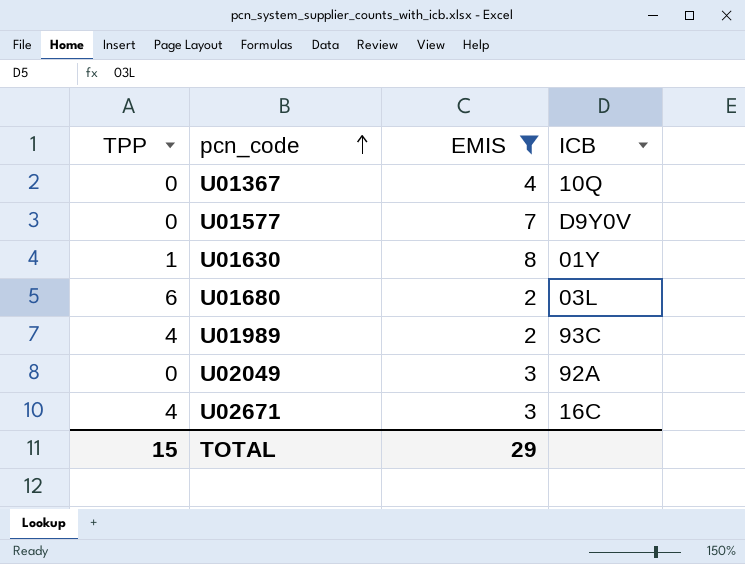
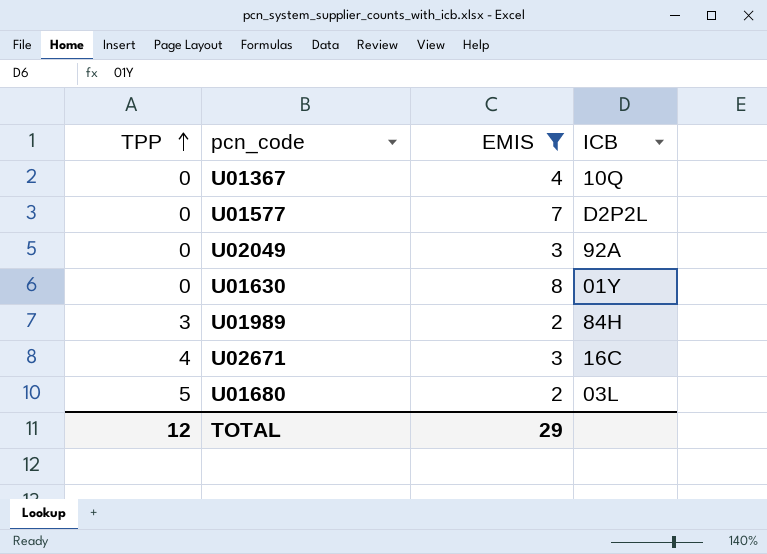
row order: pcn_code ascending -> TPP ascending
U01577 | ICB: D9Y0V -> D2P2L
U01630 | TPP: 1 -> 0
U01989 | TPP: 4 -> 3
U01989 | ICB: 93C -> 84H
U01680 | TPP: 6 -> 5
TOTAL | TPP: 15 -> 12

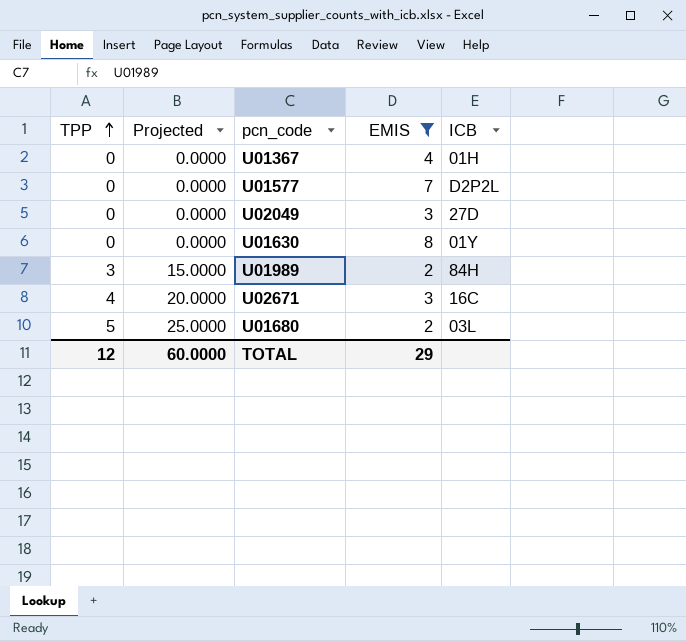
column Projected | formula: none -> [TPP] * 5
U01367 | ICB: 10Q -> 01H
U02049 | ICB: 92A -> 27D

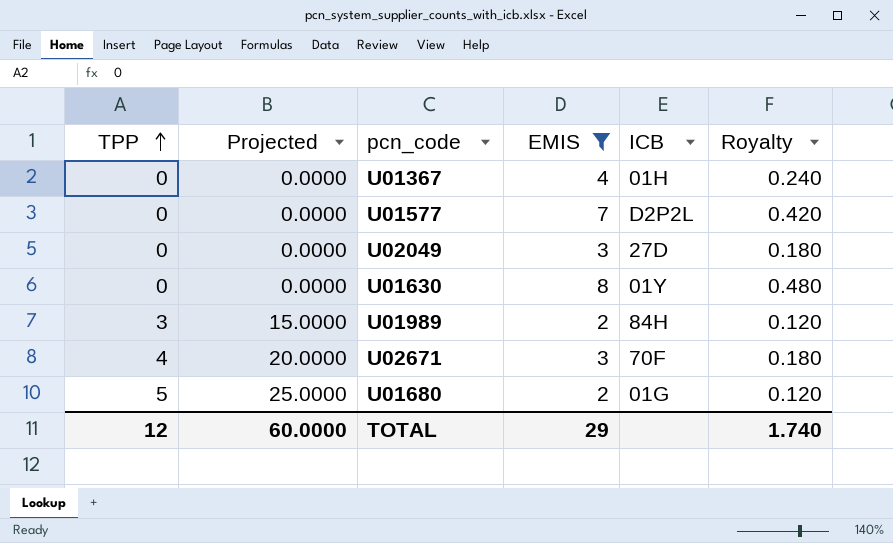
column Royalty | formula: none -> [EMIS] * 0.06
U02671 | ICB: 16C -> 70F
U01680 | ICB: 03L -> 01G

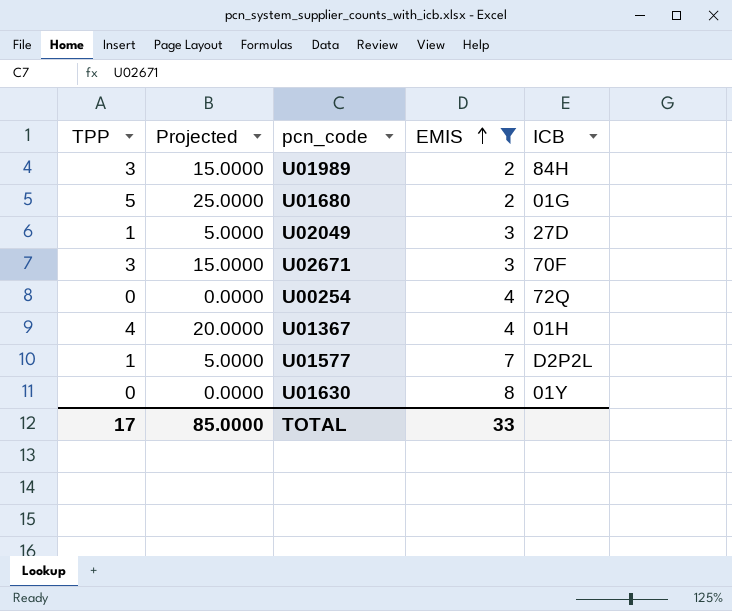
row order: TPP ascending -> EMIS ascending
column Royalty | formula: [EMIS] * 0.06 -> none
U02049 | TPP: 0 -> 1
U02049 | Projected: 0.0000 -> 5.0000
U02671 | TPP: 4 -> 3
U02671 | Projected: 20.0000 -> 15.0000
row U00254: none -> 0 | 0.0000 | 4 | 72Q
U01367 | TPP: 0 -> 4
U01367 | Projected: 0.0000 -> 20.0000
U01577 | TPP: 0 -> 1
U01577 | Projected: 0.0000 -> 5.0000
TOTAL | TPP: 12 -> 17
TOTAL | Projected: 60.0000 -> 85.0000
TOTAL | EMIS: 29 -> 33

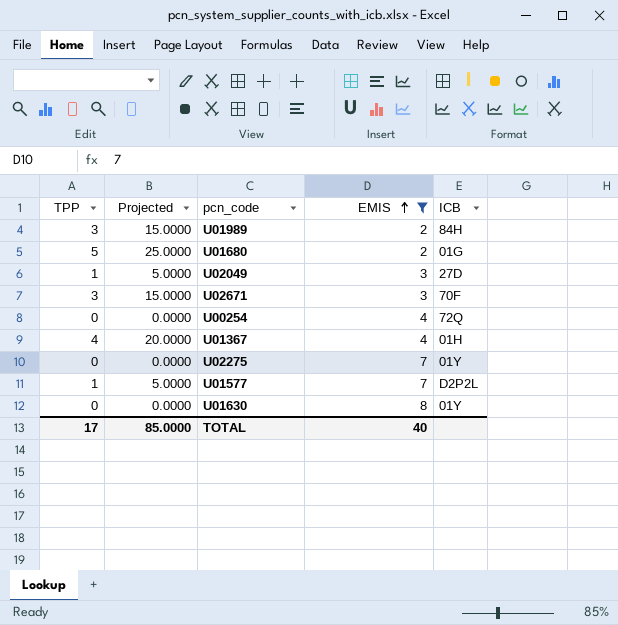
row U02275: none -> 0 | 0.0000 | 7 | 01Y
TOTAL | EMIS: 33 -> 40

